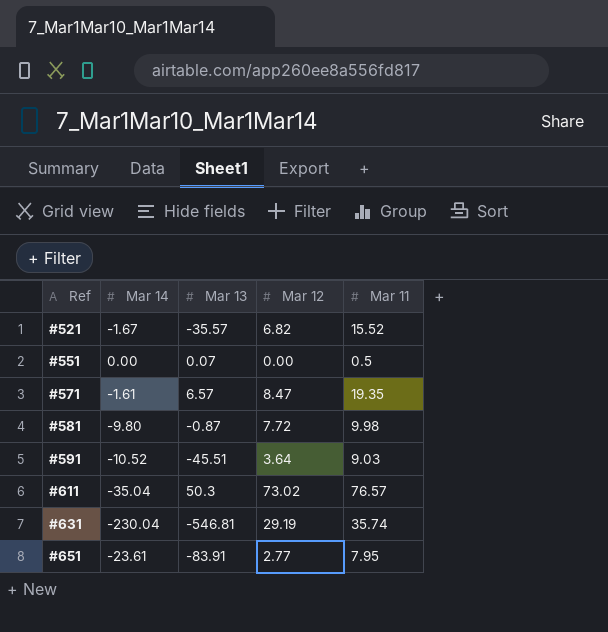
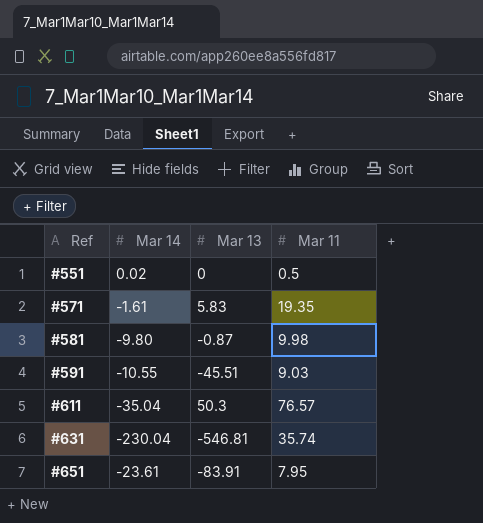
column Mar 12 | position: 4 -> none
row #521: -1.67 | -35.57 | 6.82 | 15.52 -> none
#551 | Mar 14: 0.00 -> 0.02
#551 | Mar 13: 0.07 -> 0
#571 | Mar 13: 6.57 -> 5.83
#591 | Mar 14: -10.52 -> -10.55

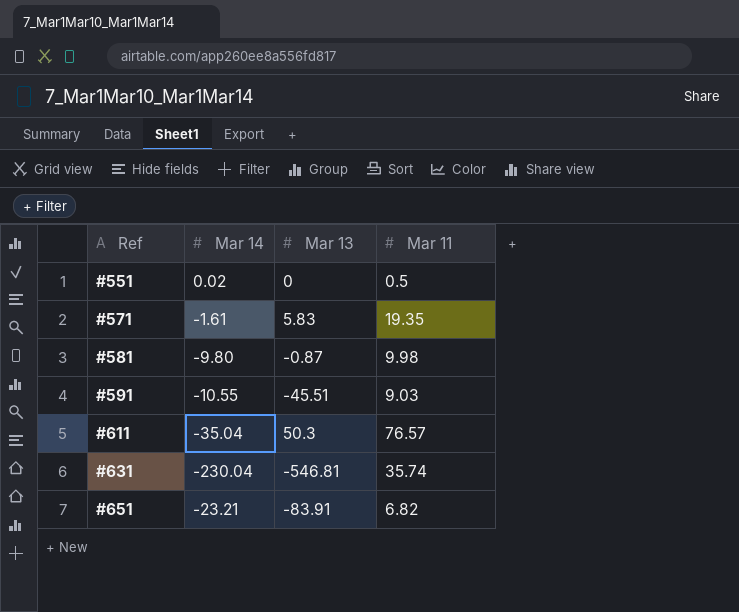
#651 | Mar 14: -23.61 -> -23.21
#651 | Mar 11: 7.95 -> 6.82

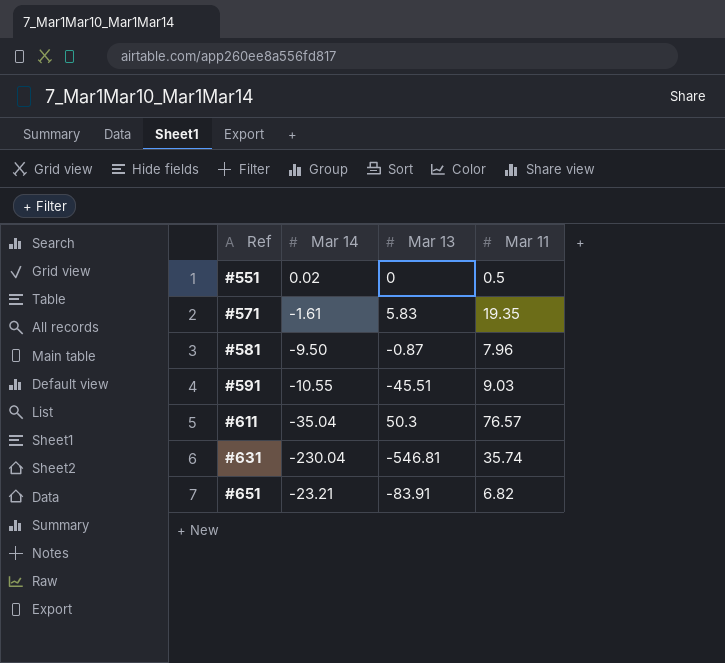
#581 | Mar 14: -9.80 -> -9.50
#581 | Mar 11: 9.98 -> 7.96

